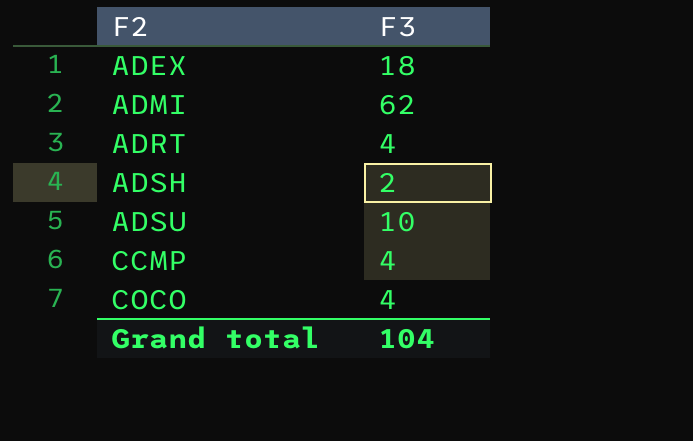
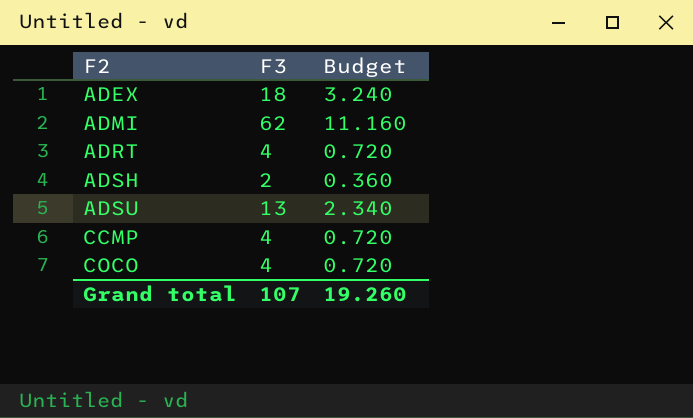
column Budget | formula: none -> [F3] * 0.18
ADSU | F3: 10 -> 13
Grand total | F3: 104 -> 107

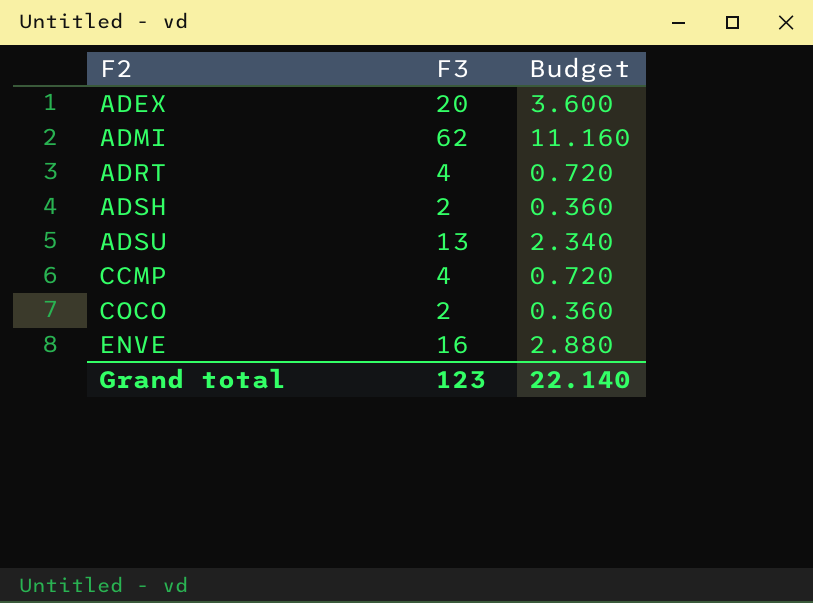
ADEX | F3: 18 -> 20
ADEX | Budget: 3.240 -> 3.600
COCO | F3: 4 -> 2
COCO | Budget: 0.720 -> 0.360
row ENVE: none -> 16 | 2.880
Grand total | F3: 107 -> 123
Grand total | Budget: 19.260 -> 22.140

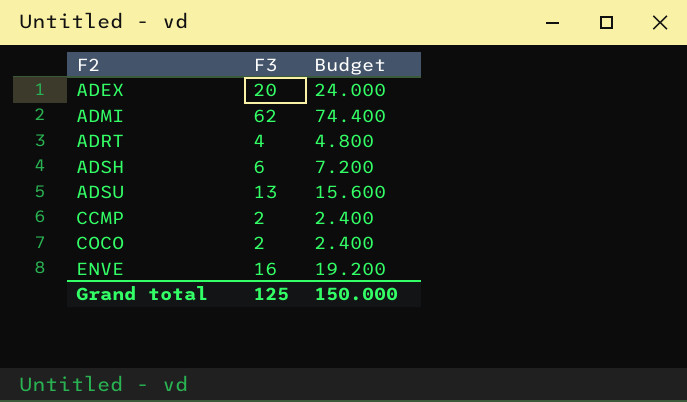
column Budget | formula: [F3] * 0.18 -> [F3] * 1.2
ADSH | F3: 2 -> 6
CCMP | F3: 4 -> 2
Grand total | F3: 123 -> 125
Grand total | Budget: 22.140 -> 150.000

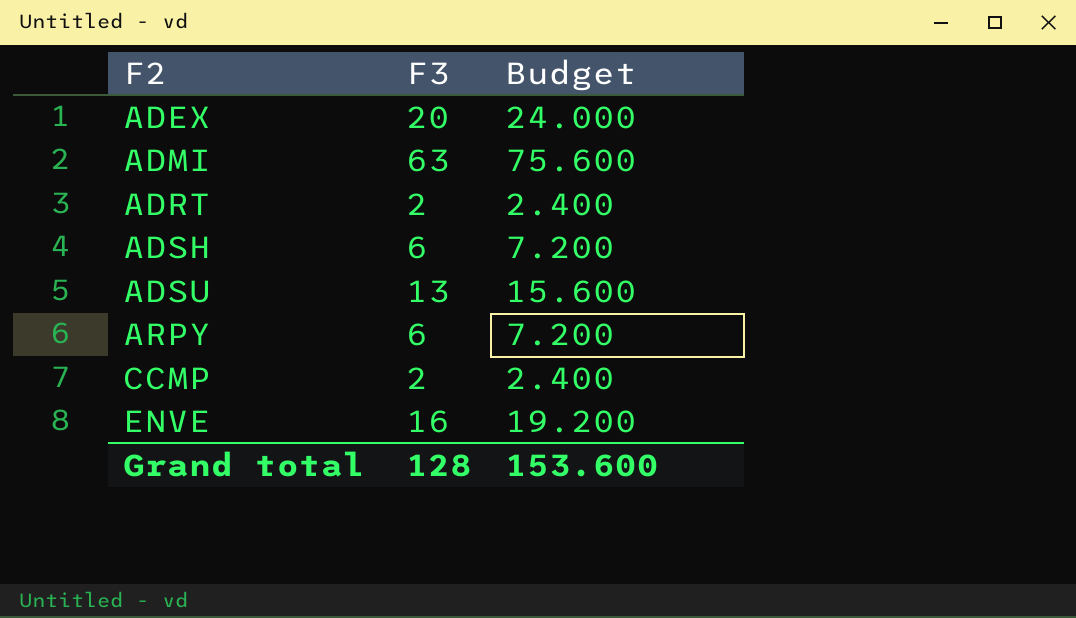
row COCO: 2 | 2.400 -> none
ADMI | F3: 62 -> 63
ADMI | Budget: 74.400 -> 75.600
ADRT | F3: 4 -> 2
ADRT | Budget: 4.800 -> 2.400
row ARPY: none -> 6 | 7.200
Grand total | F3: 125 -> 128
Grand total | Budget: 150.000 -> 153.600

